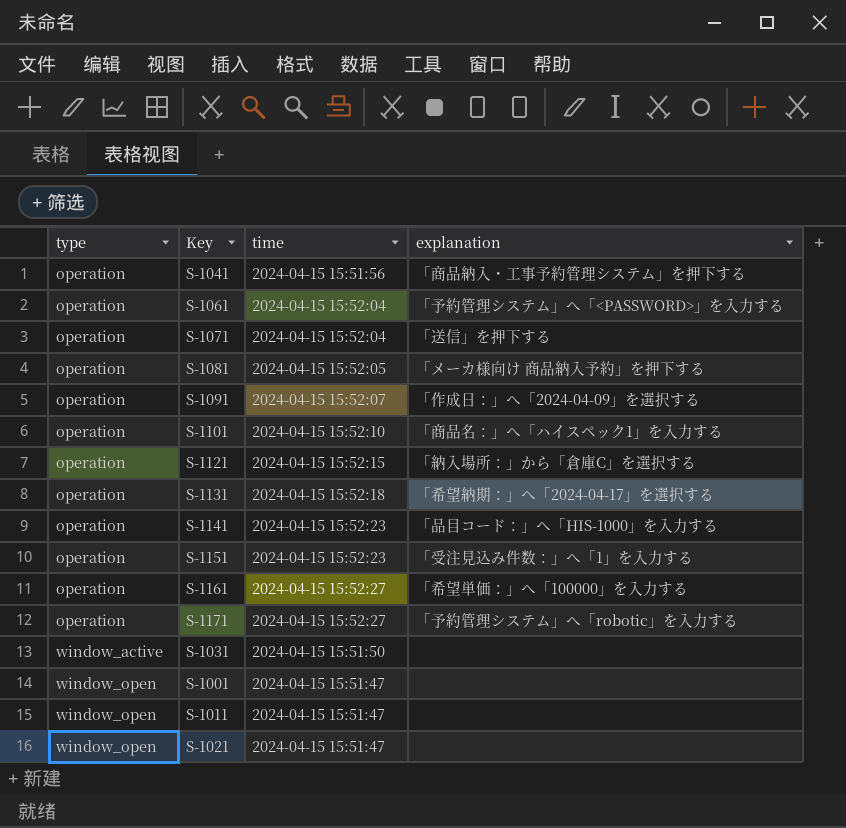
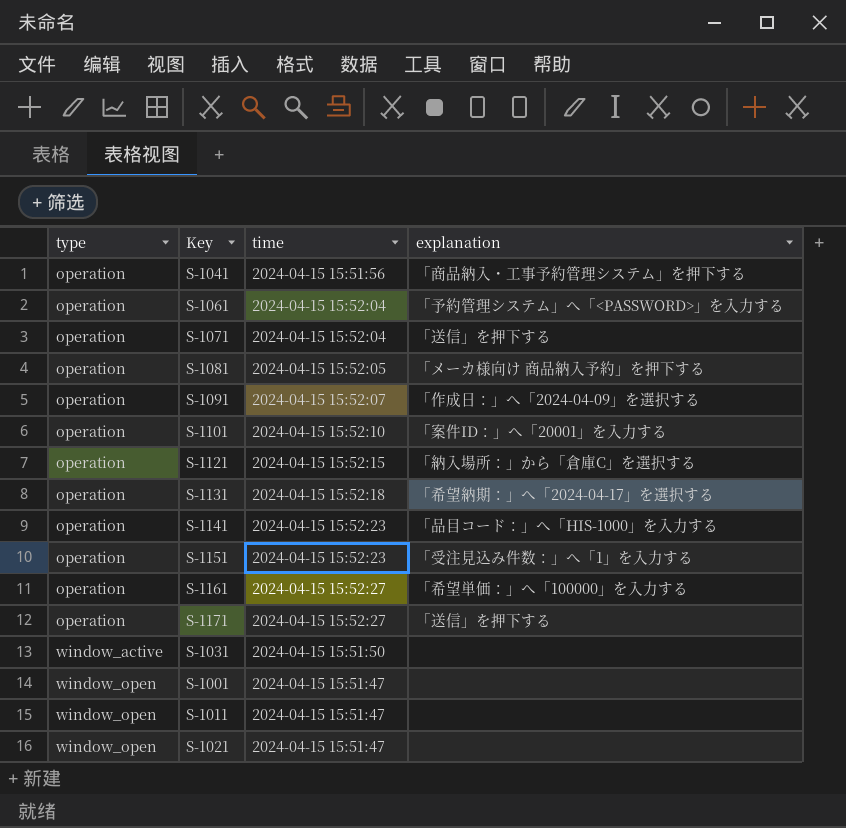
S-1101 | explanation: 「商品名：」へ「ハイスペック1」を入力する -> 「案件ID：」へ「20001」を入力する
S-1171 | explanation: 「予約管理システム」へ「robotic」を入力する -> 「送信」を押下する

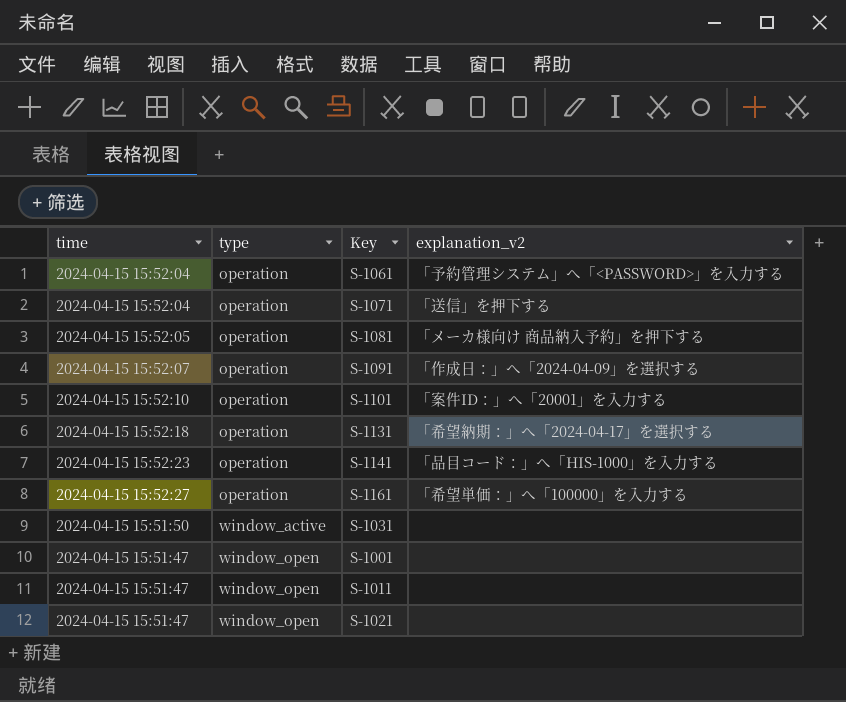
column time | position: 3 -> 1
column name: explanation -> explanation_v2
row S-1041: operation | 2024-04-15 15:51:56 | 「商品納入・工事予約管理システム」を押下する -> none
row S-1121: operation | 2024-04-15 15:52:15 | 「納入場所：」から「倉庫C」を選択する -> none
row S-1151: operation | 2024-04-15 15:52:23 | 「受注見込み件数：」へ「1」を入力する -> none
row S-1171: operation | 2024-04-15 15:52:27 | 「送信」を押下する -> none

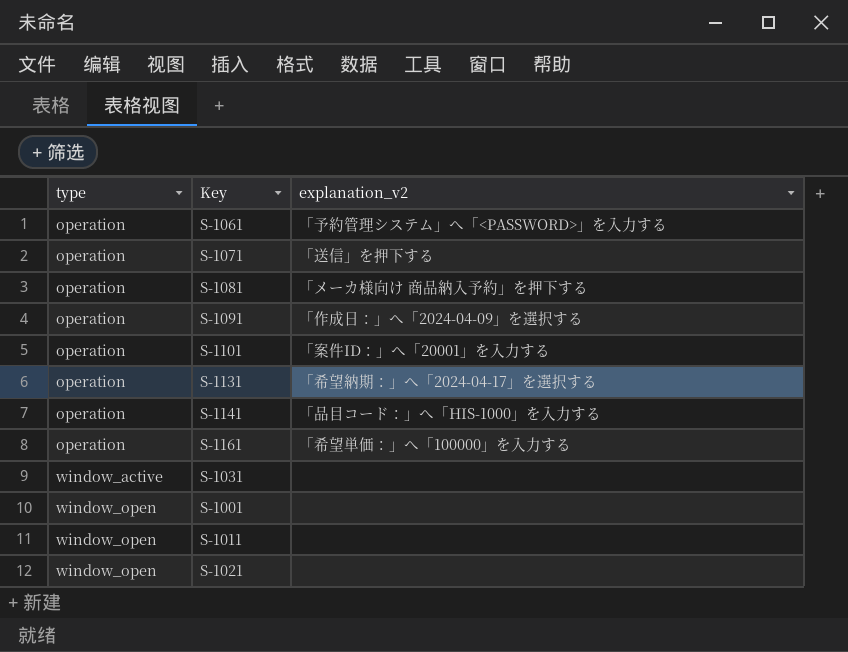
column time | position: 1 -> none

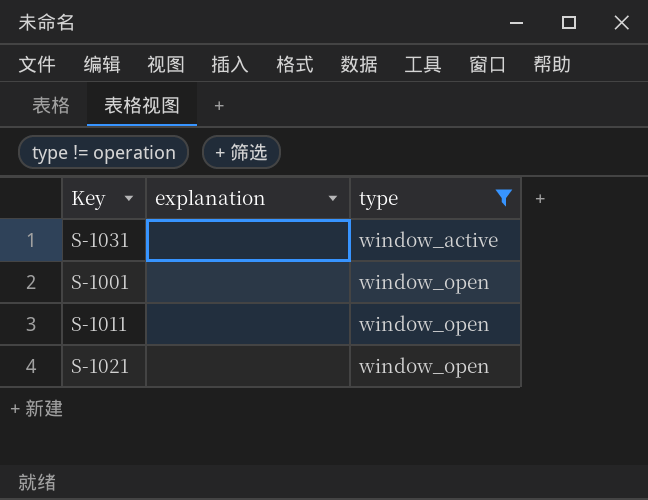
filter: none -> type != operation
column name: explanation_v2 -> explanation
column type | position: 1 -> 3

